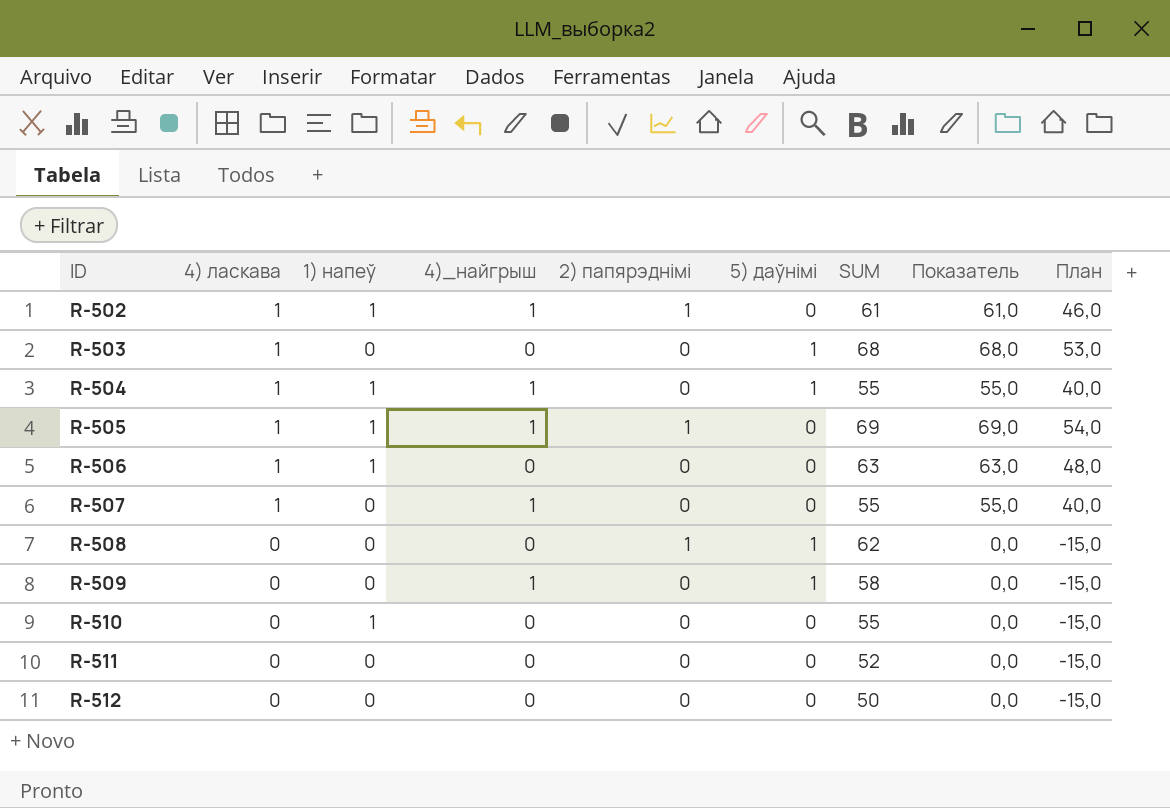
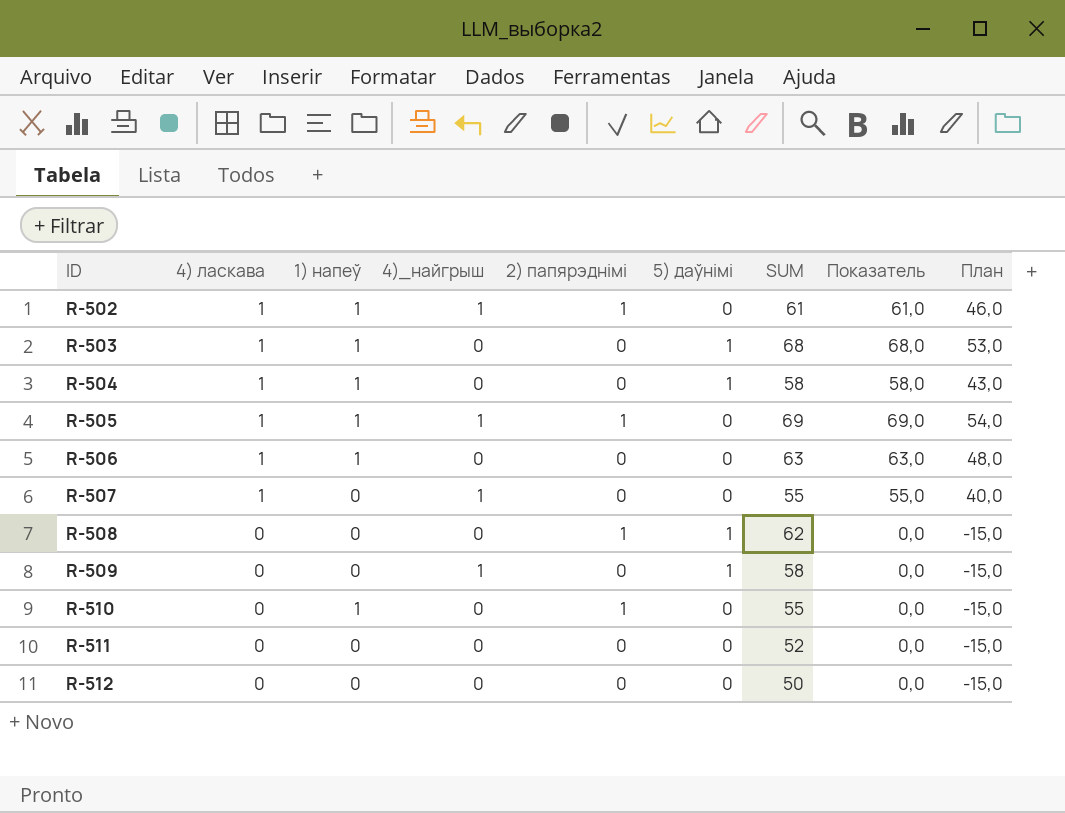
R-503 | 1) напеў: 0 -> 1
R-504 | 4)_найгрыш: 1 -> 0
R-504 | SUM: 55 -> 58
R-504 | Показатель: 55,0 -> 58,0
R-504 | План: 40,0 -> 43,0
R-510 | 2) папярэднімі: 0 -> 1

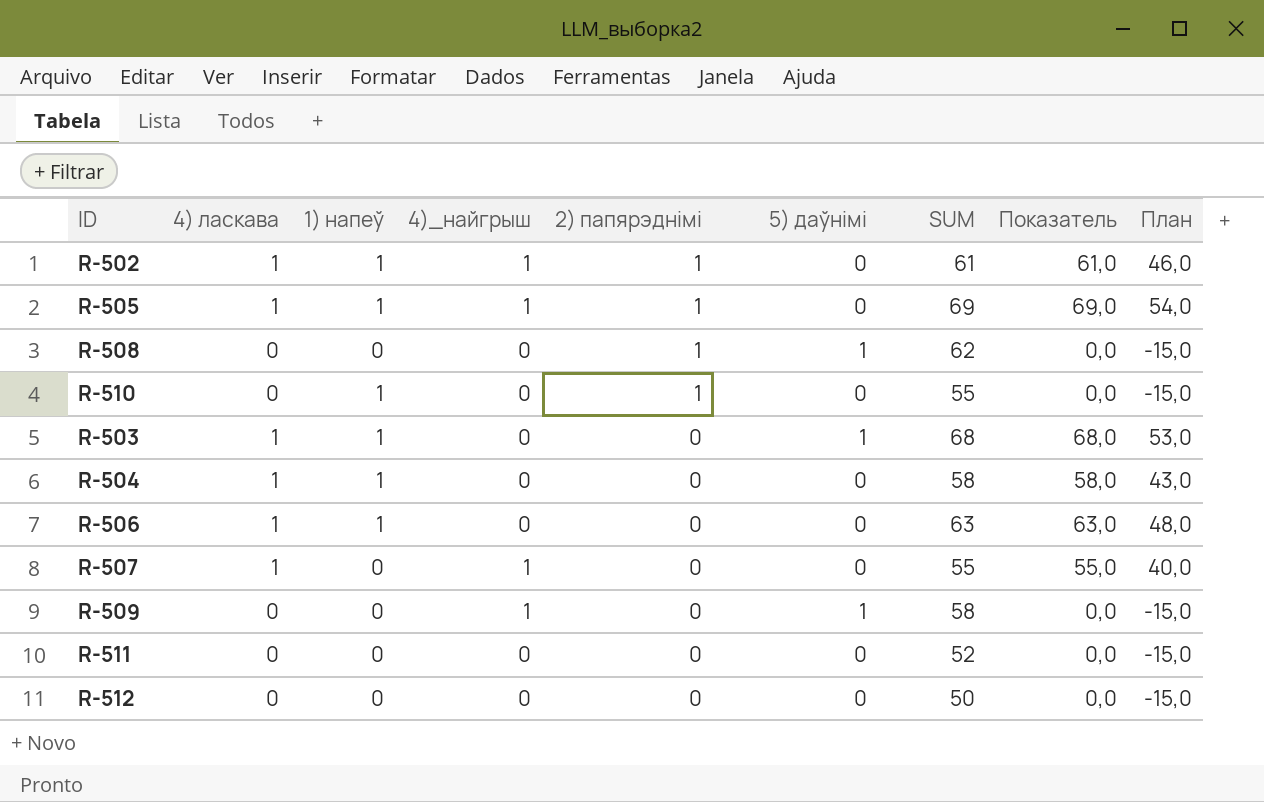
row order: ID ascending -> 2) папярэднімі descending
R-504 | 5) даўнімі: 1 -> 0

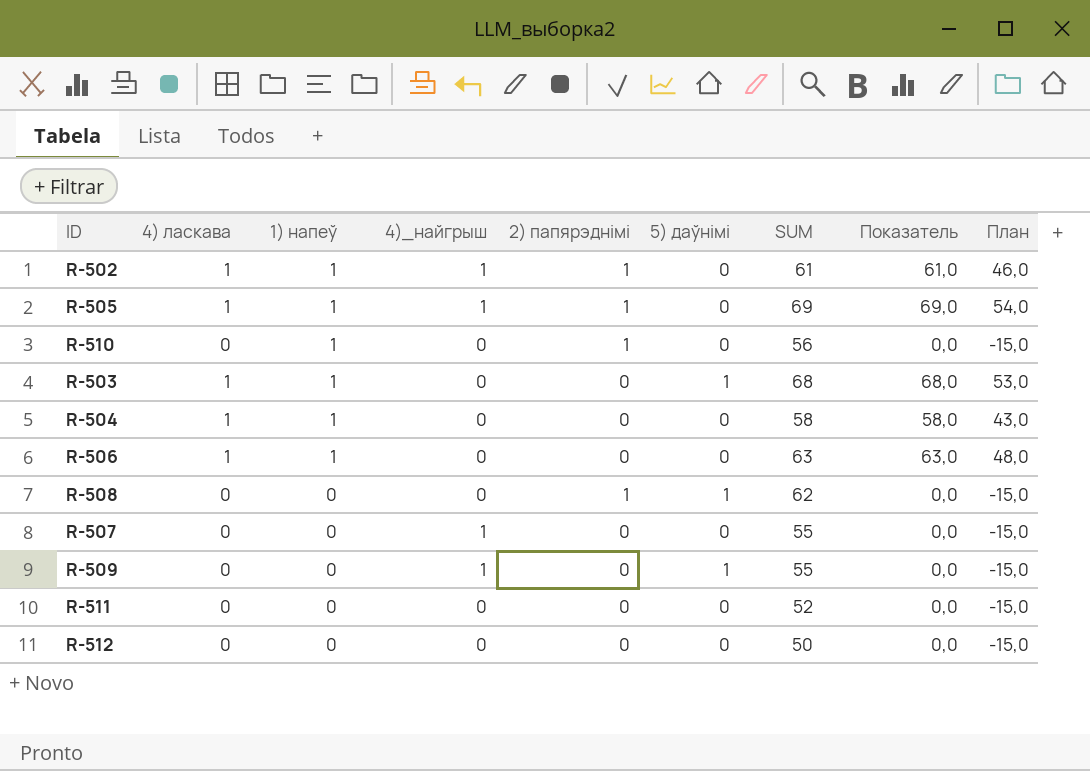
row order: 2) папярэднімі descending -> 1) напеў descending
R-510 | SUM: 55 -> 56
R-507 | 4) ласкава: 1 -> 0
R-507 | Показатель: 55,0 -> 0,0
R-507 | План: 40,0 -> -15,0
R-509 | SUM: 58 -> 55

